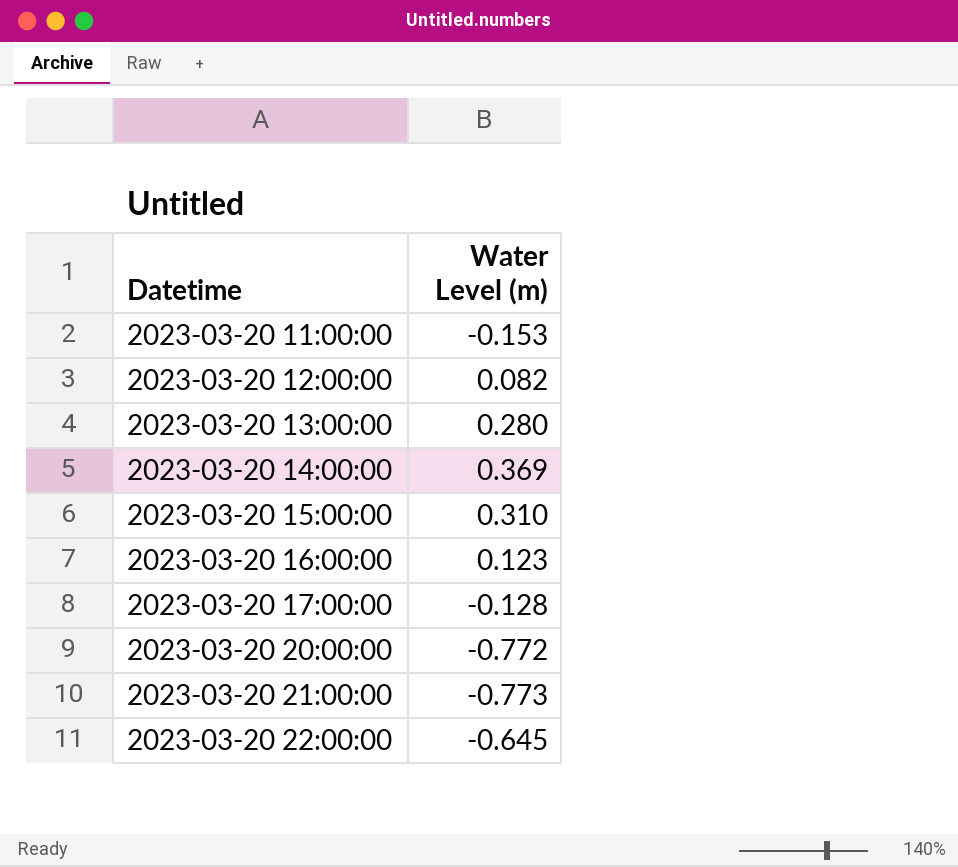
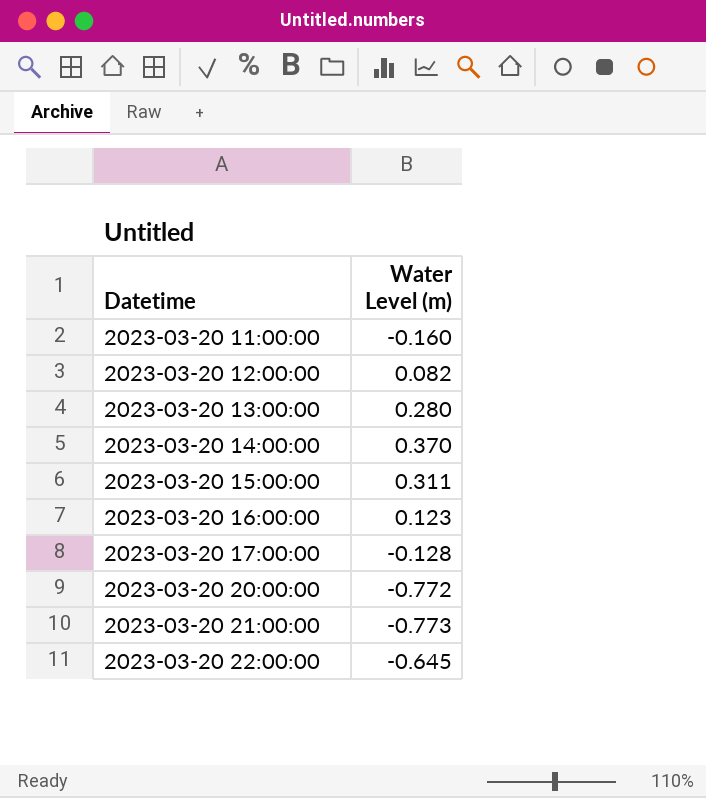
2023-03-20 11:00:00 | Water Level (m): -0.153 -> -0.160
2023-03-20 14:00:00 | Water Level (m): 0.369 -> 0.370
2023-03-20 15:00:00 | Water Level (m): 0.310 -> 0.311

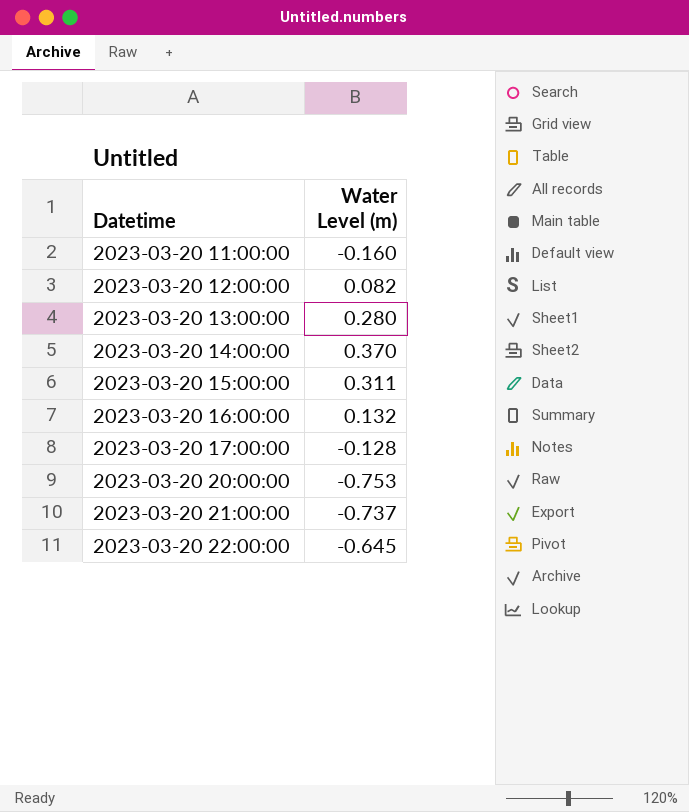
2023-03-20 16:00:00 | Water Level (m): 0.123 -> 0.132
2023-03-20 20:00:00 | Water Level (m): -0.772 -> -0.753
2023-03-20 21:00:00 | Water Level (m): -0.773 -> -0.737

